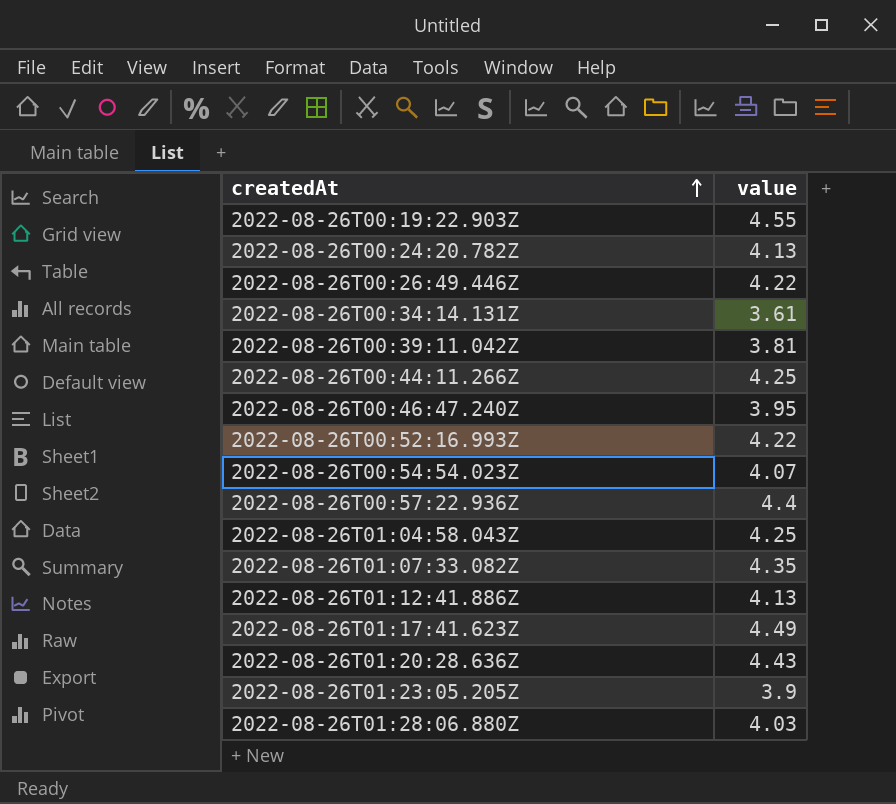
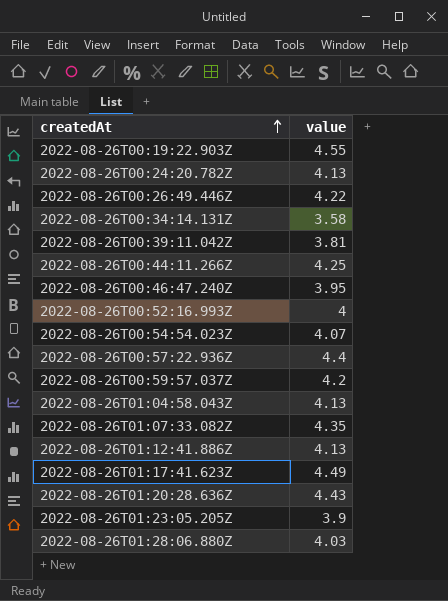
2022-08-26T00:34:14.131Z | value: 3.61 -> 3.58
2022-08-26T00:52:16.993Z | value: 4.22 -> 4
row 2022-08-26T00:59:57.037Z: none -> 4.2
2022-08-26T01:04:58.043Z | value: 4.25 -> 4.13

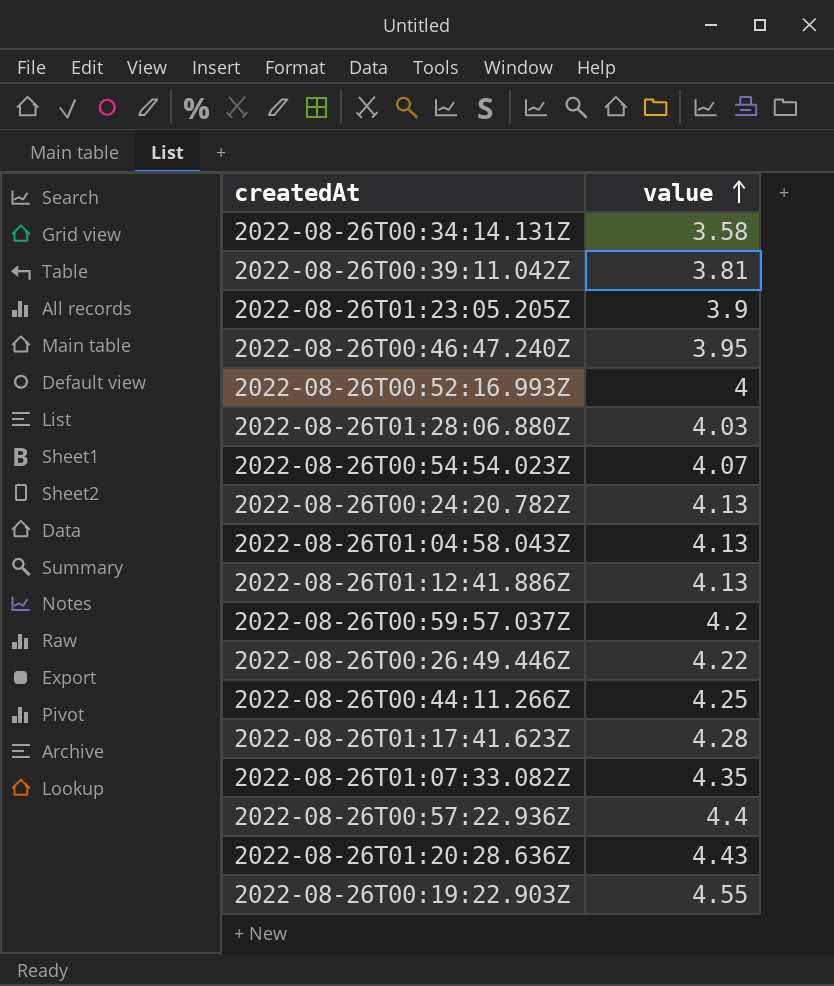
row order: createdAt ascending -> value ascending
2022-08-26T01:17:41.623Z | value: 4.49 -> 4.28

